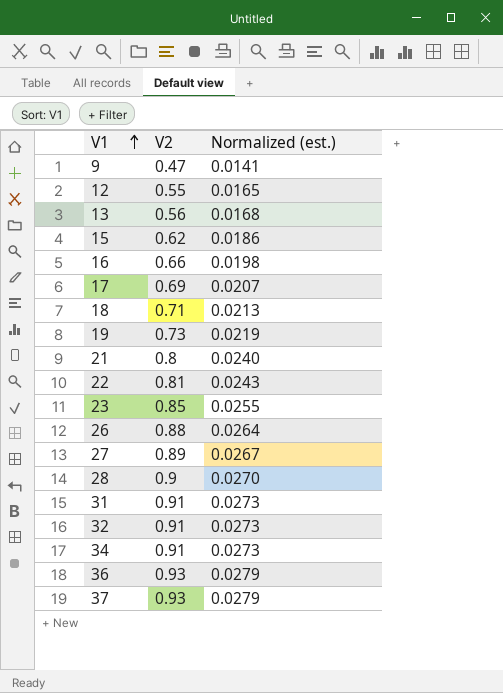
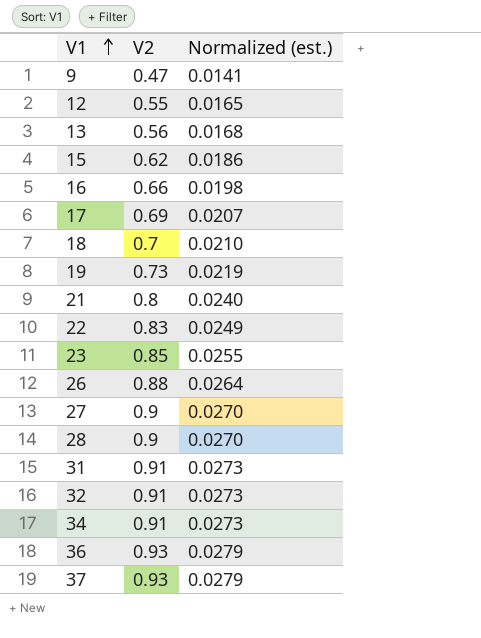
18 | V2: 0.71 -> 0.7
18 | Normalized (est.): 0.0213 -> 0.0210
22 | V2: 0.81 -> 0.83
22 | Normalized (est.): 0.0243 -> 0.0249
27 | V2: 0.89 -> 0.9
27 | Normalized (est.): 0.0267 -> 0.0270

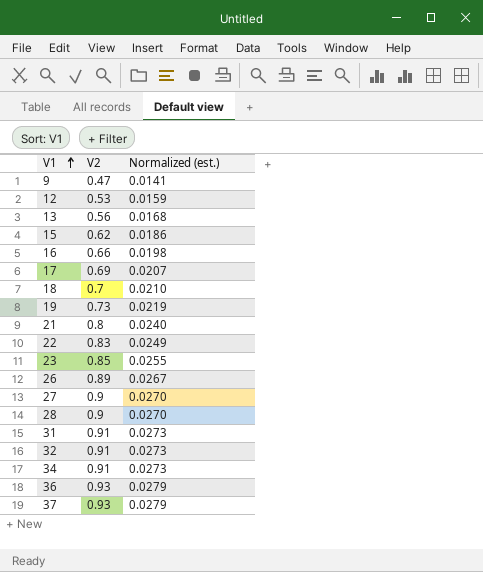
12 | V2: 0.55 -> 0.53
12 | Normalized (est.): 0.0165 -> 0.0159
26 | V2: 0.88 -> 0.89
26 | Normalized (est.): 0.0264 -> 0.0267

